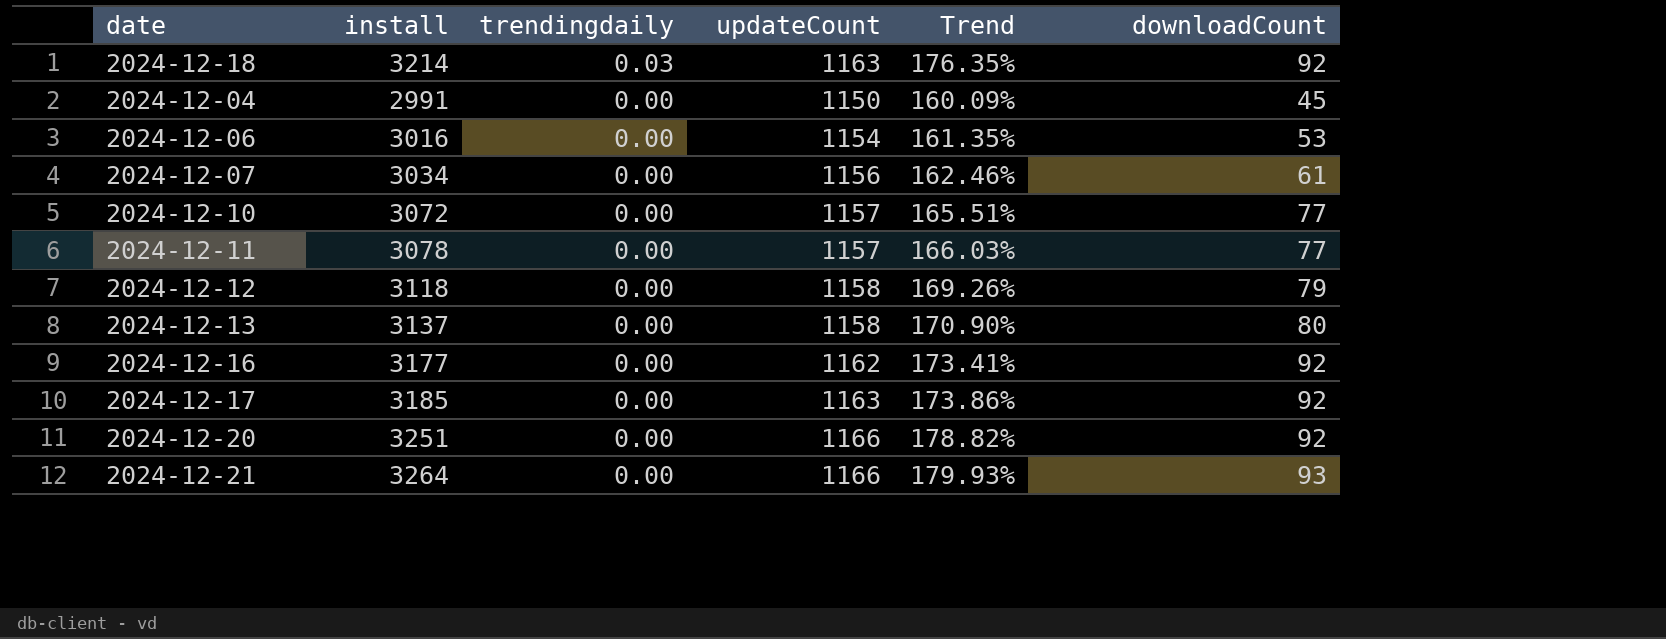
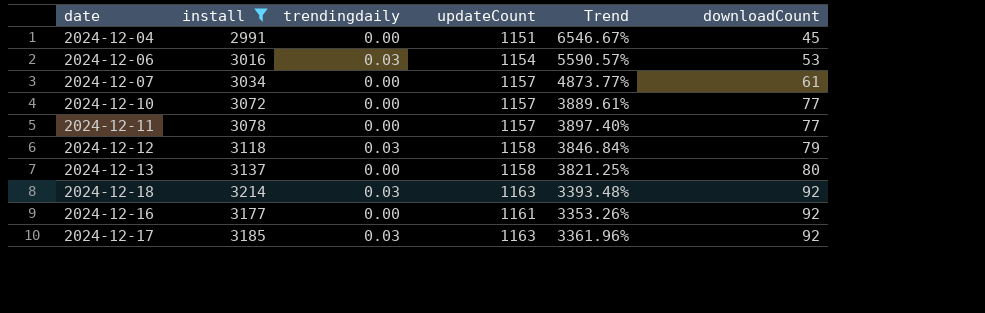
filter: none -> install <= 3214
row order: trendingdaily descending -> downloadCount ascending
column Trend | formula: ([install] - [updateCount]) / [updateCount] -> ([install] - [downloadCount]) / [downloadCount]
2024-12-04 | updateCount: 1150 -> 1151
2024-12-06 | trendingdaily: 0.00 -> 0.03
2024-12-07 | updateCount: 1156 -> 1157
2024-12-12 | trendingdaily: 0.00 -> 0.03
2024-12-16 | updateCount: 1162 -> 1161
2024-12-17 | trendingdaily: 0.00 -> 0.03

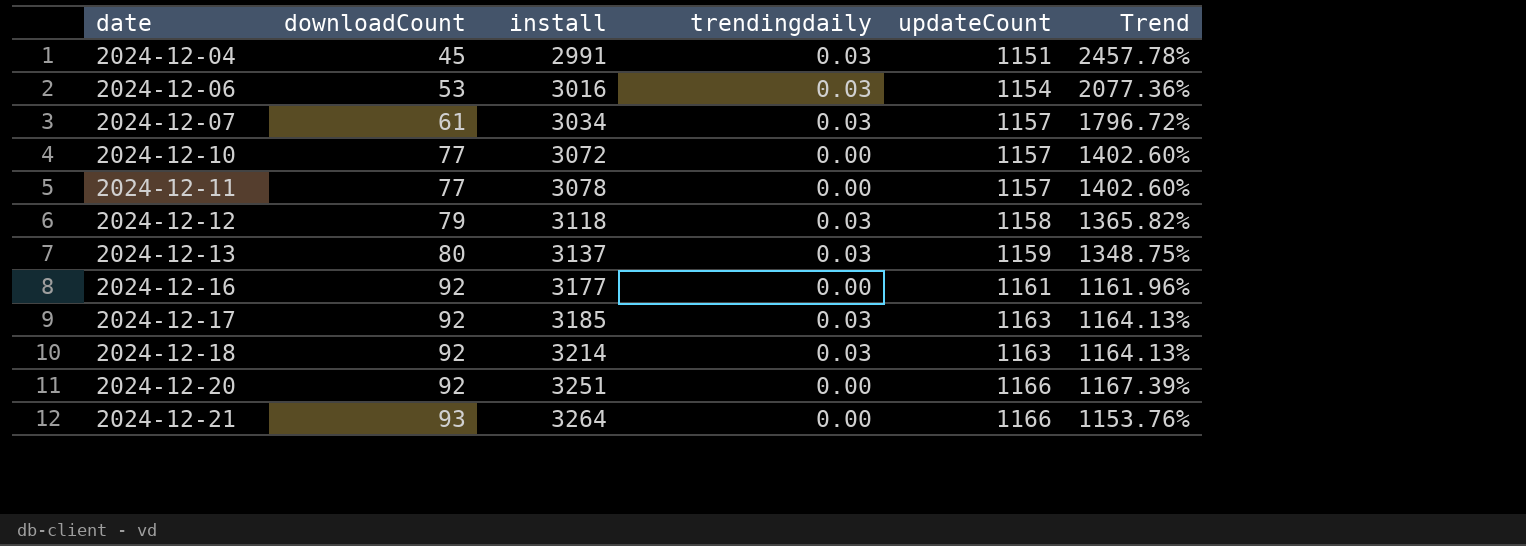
filter: install <= 3214 -> none
row order: downloadCount ascending -> date ascending
column downloadCount | position: 6 -> 2
column Trend | formula: ([install] - [downloadCount]) / [downloadCount] -> ([updateCount] - [downloadCount]) / [downloadCount]
2024-12-04 | trendingdaily: 0.00 -> 0.03
2024-12-07 | trendingdaily: 0.00 -> 0.03
2024-12-13 | trendingdaily: 0.00 -> 0.03
2024-12-13 | updateCount: 1158 -> 1159

